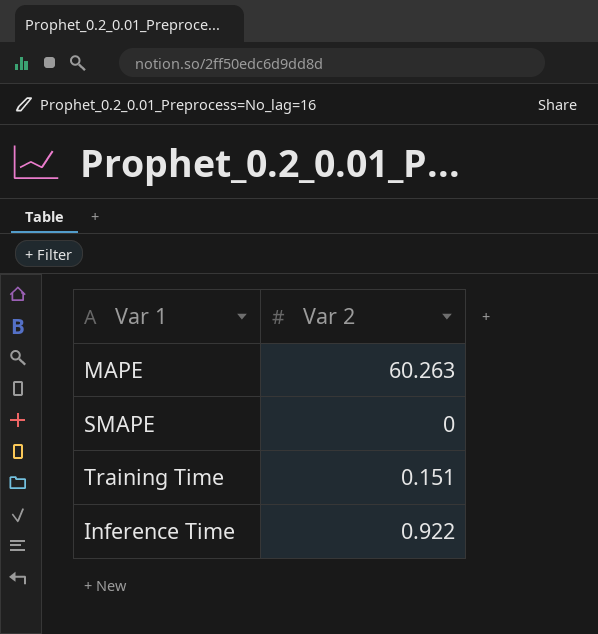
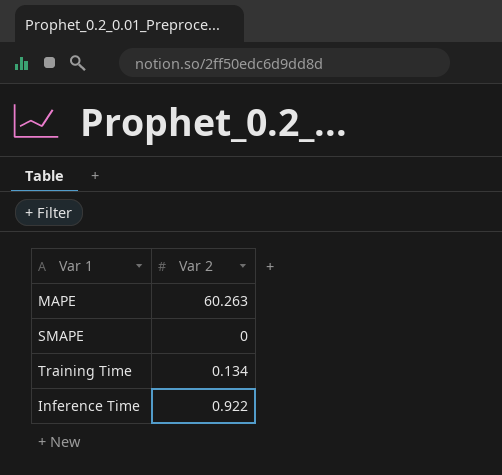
Training Time | Var 2: 0.151 -> 0.134

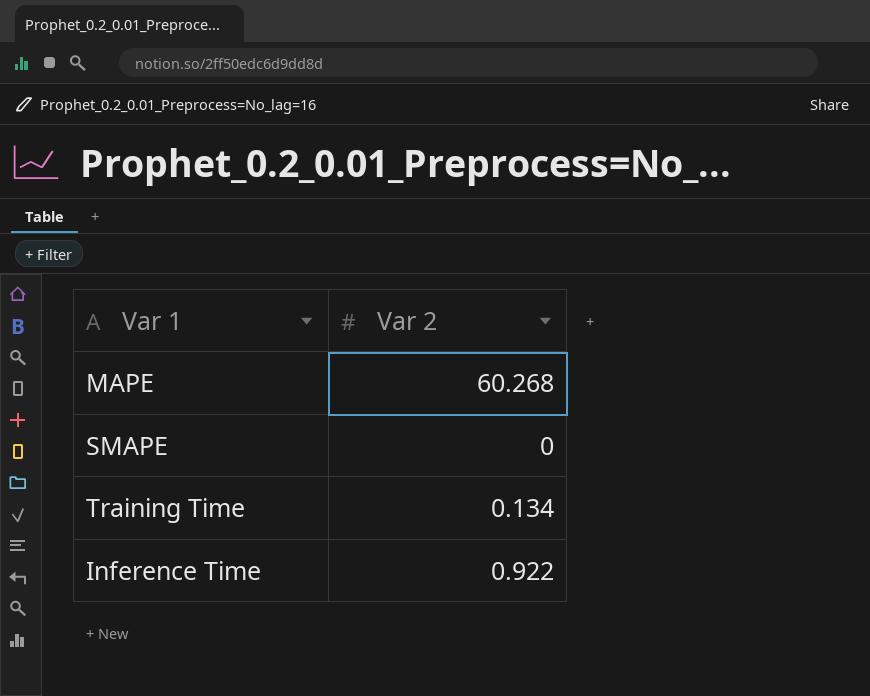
MAPE | Var 2: 60.263 -> 60.268

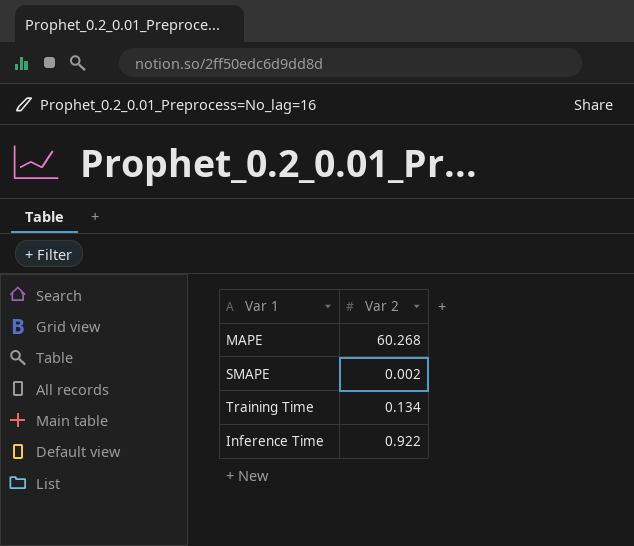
SMAPE | Var 2: 0 -> 0.002

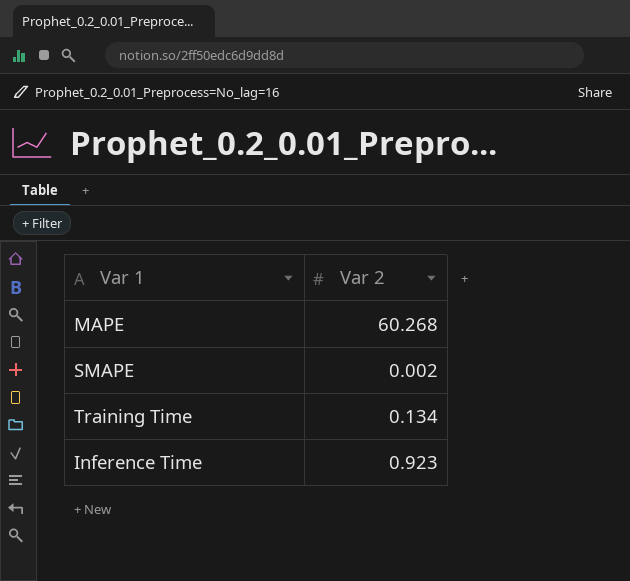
Inference Time | Var 2: 0.922 -> 0.923

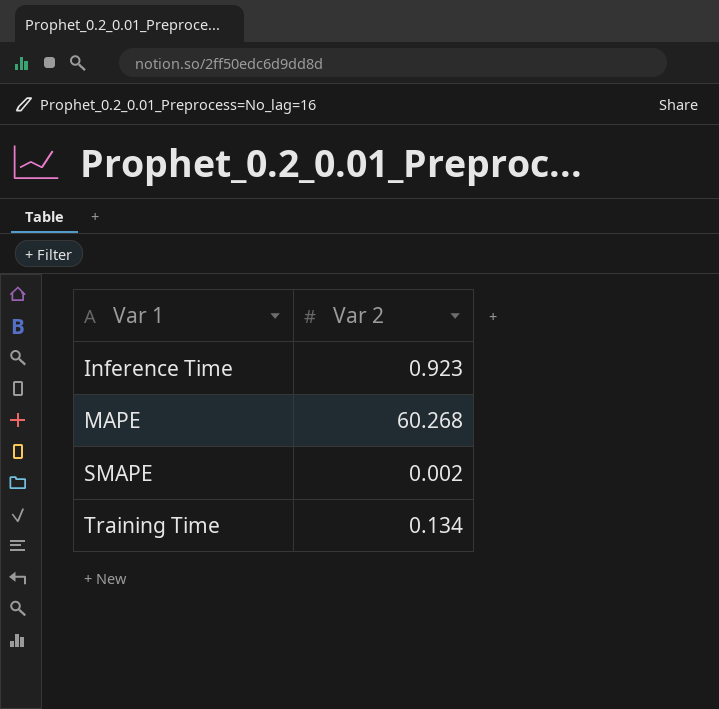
row order: none -> Var 1 ascending

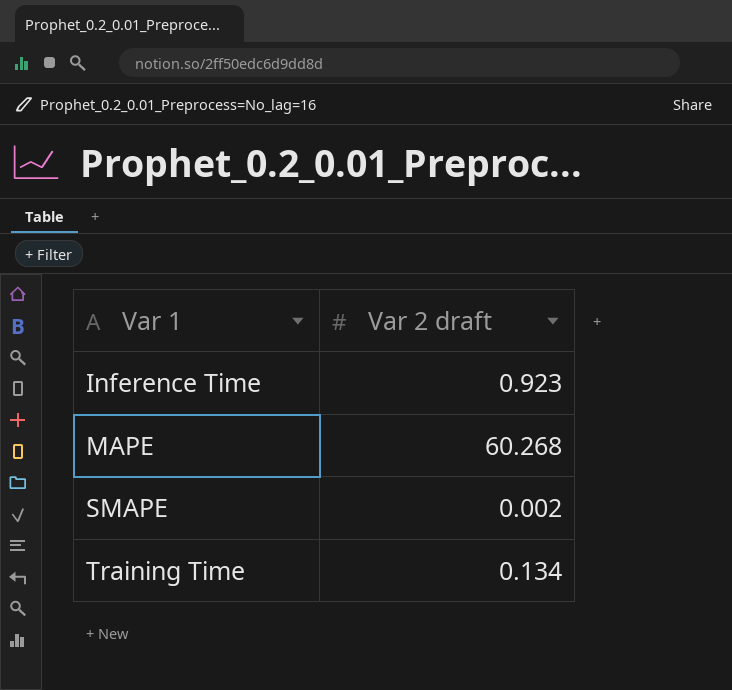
column name: Var 2 -> Var 2 draft

